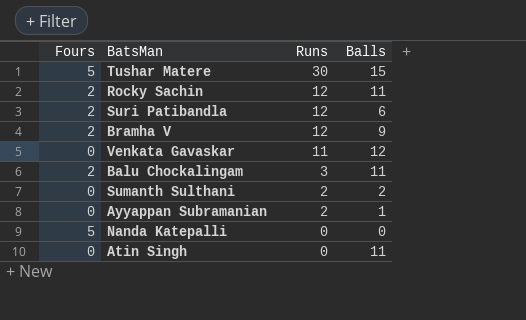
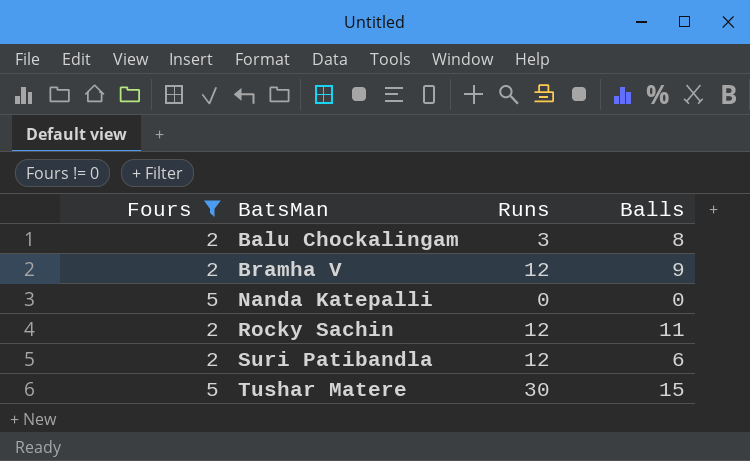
filter: none -> Fours != 0
row order: Runs descending -> BatsMan ascending
Balu Chockalingam | Balls: 11 -> 8

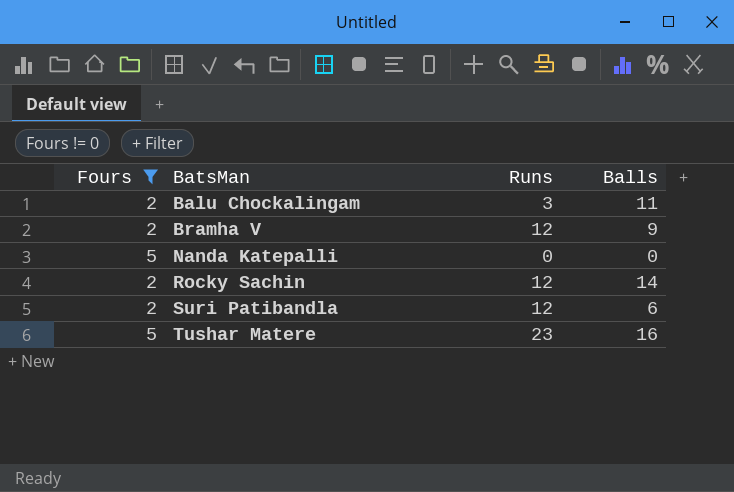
Balu Chockalingam | Balls: 8 -> 11
Rocky Sachin | Balls: 11 -> 14
Tushar Matere | Runs: 30 -> 23
Tushar Matere | Balls: 15 -> 16

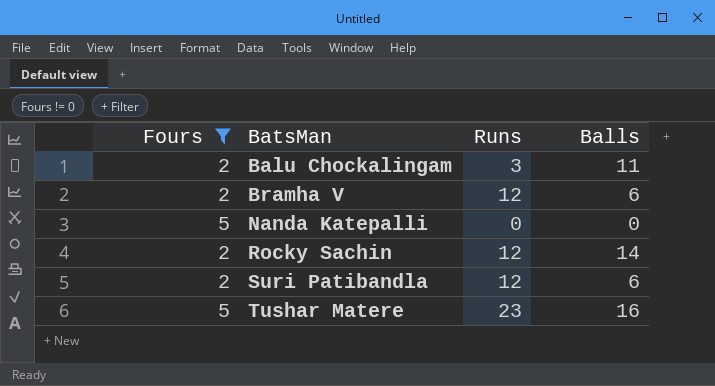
Bramha V | Balls: 9 -> 6

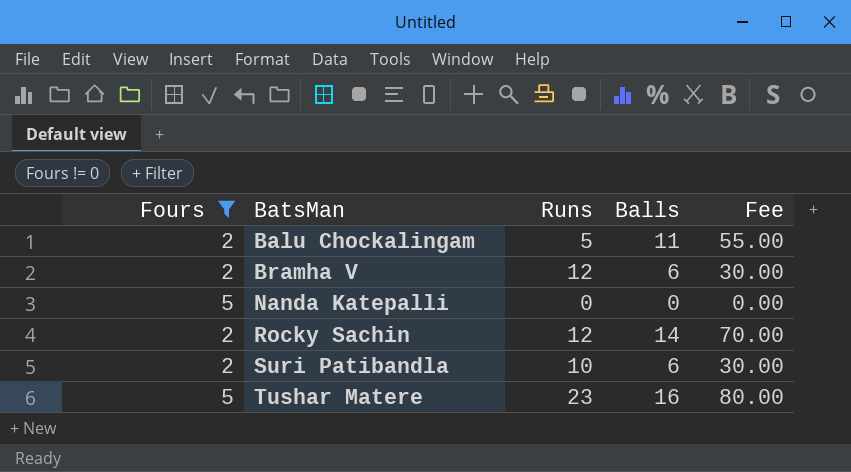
column Fee | formula: none -> [Balls] * 5
Balu Chockalingam | Runs: 3 -> 5
Suri Patibandla | Runs: 12 -> 10

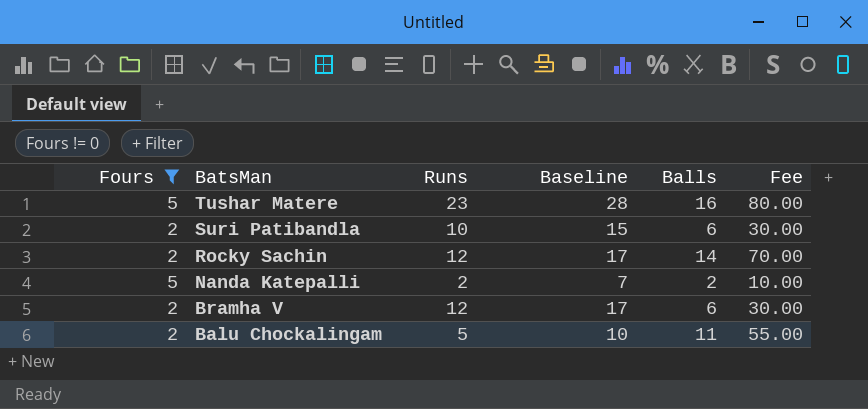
row order: BatsMan ascending -> BatsMan descending
column Baseline | formula: none -> [Runs] + 5
Nanda Katepalli | Runs: 0 -> 2
Nanda Katepalli | Balls: 0 -> 2
Nanda Katepalli | Fee: 0.00 -> 10.00

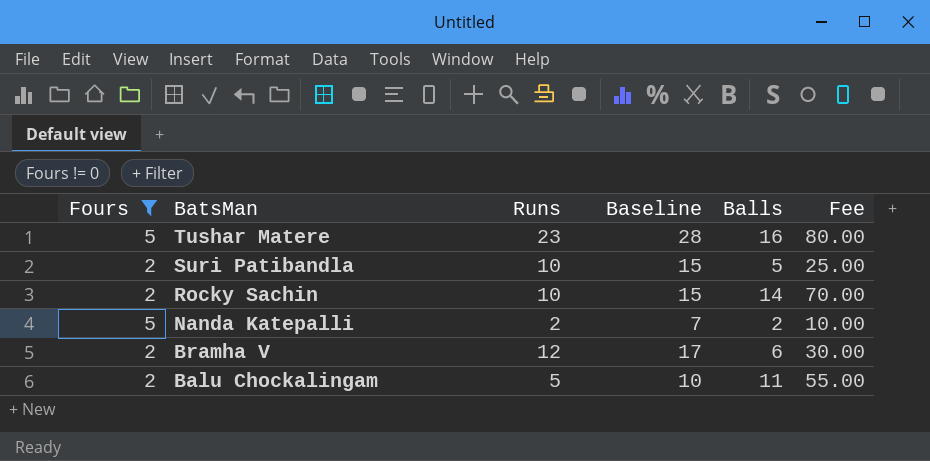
Suri Patibandla | Balls: 6 -> 5
Suri Patibandla | Fee: 30.00 -> 25.00
Rocky Sachin | Runs: 12 -> 10
Rocky Sachin | Baseline: 17 -> 15

